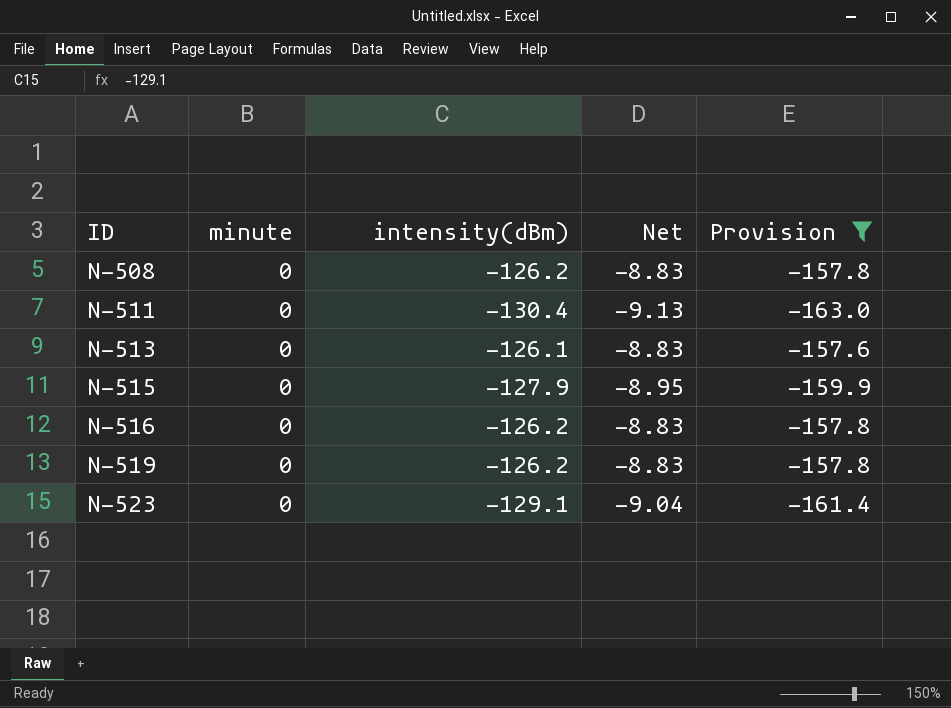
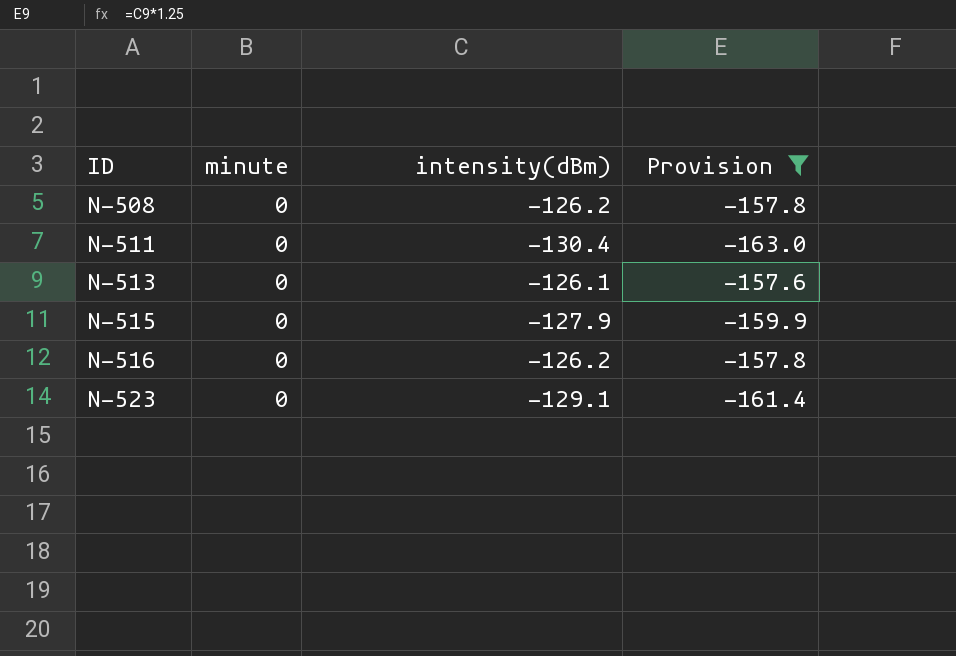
column Net | formula: [intensity(dBm)] * 0.07 -> none
row N-519: 0 | -126.2 | -8.83 | -157.8 -> none

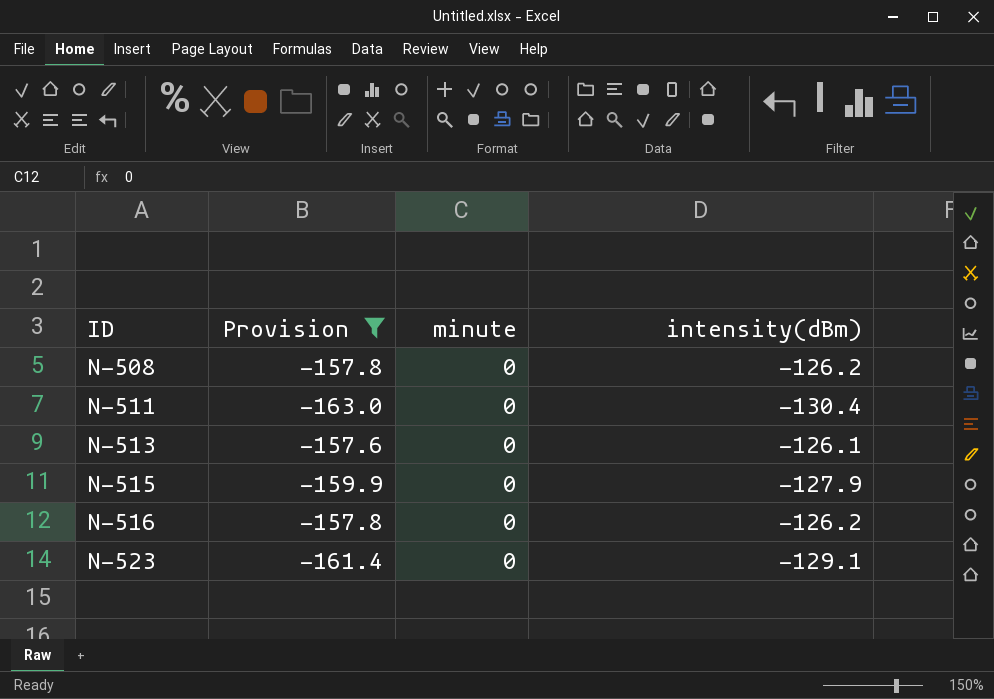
column Provision | position: 4 -> 2

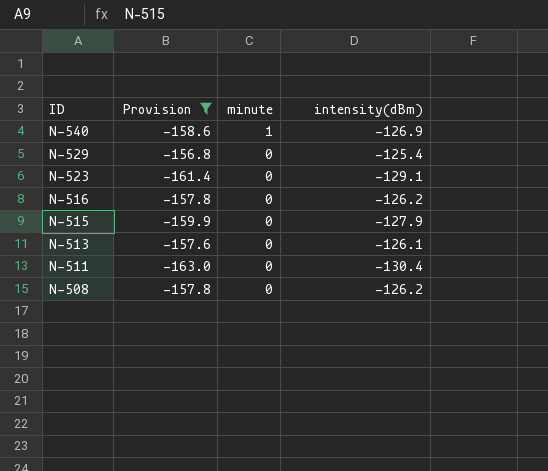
row order: ID ascending -> ID descending
row N-540: none -> -158.6 | 1 | -126.9
row N-529: none -> -156.8 | 0 | -125.4

